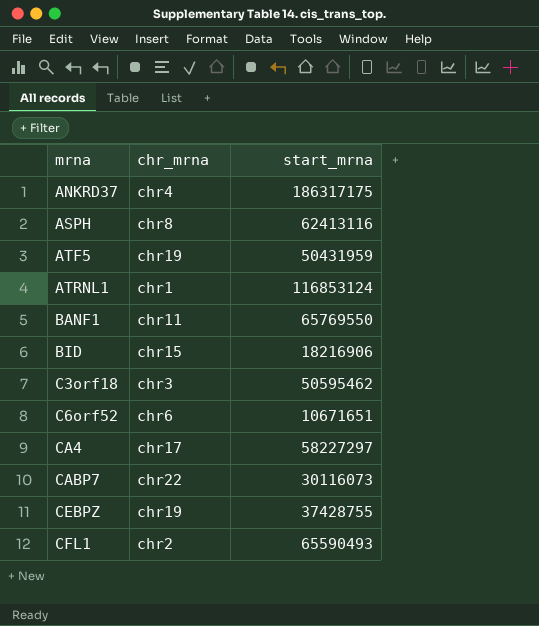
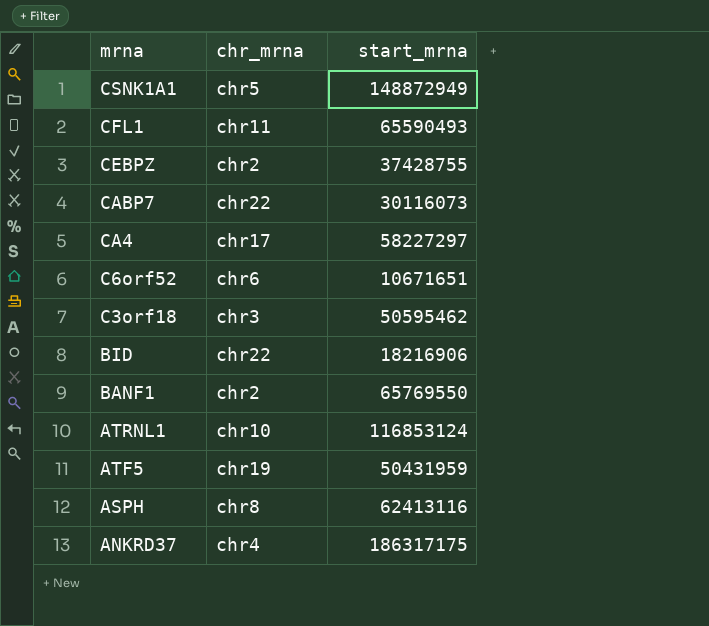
row order: mrna ascending -> mrna descending
row CSNK1A1: none -> chr5 | 148872949
CFL1 | chr_mrna: chr2 -> chr11
CEBPZ | chr_mrna: chr19 -> chr2
BID | chr_mrna: chr15 -> chr22
BANF1 | chr_mrna: chr11 -> chr2
ATRNL1 | chr_mrna: chr1 -> chr10

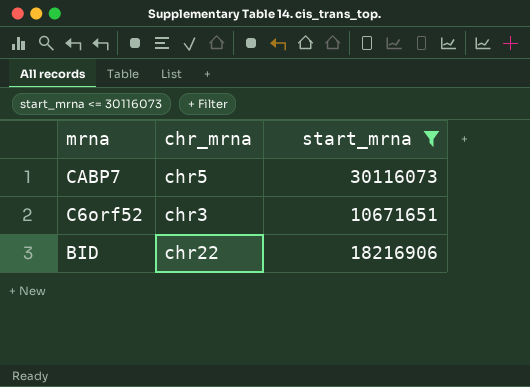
filter: none -> start_mrna <= 30116073
CABP7 | chr_mrna: chr22 -> chr5
C6orf52 | chr_mrna: chr6 -> chr3

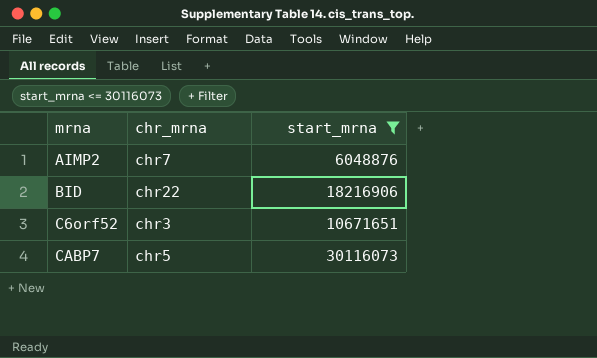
row order: mrna descending -> mrna ascending
row AIMP2: none -> chr7 | 6048876

